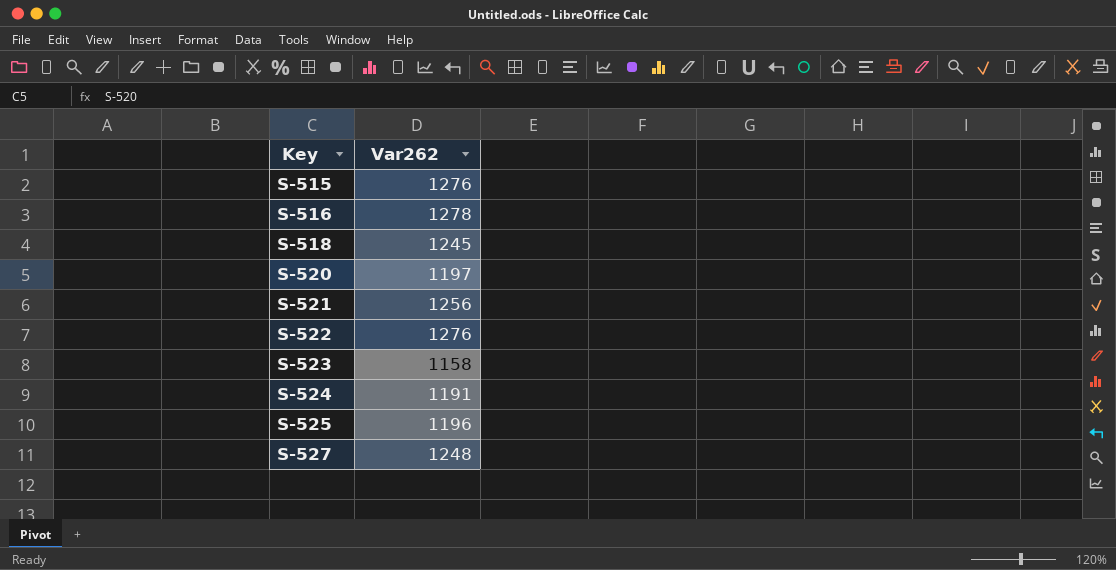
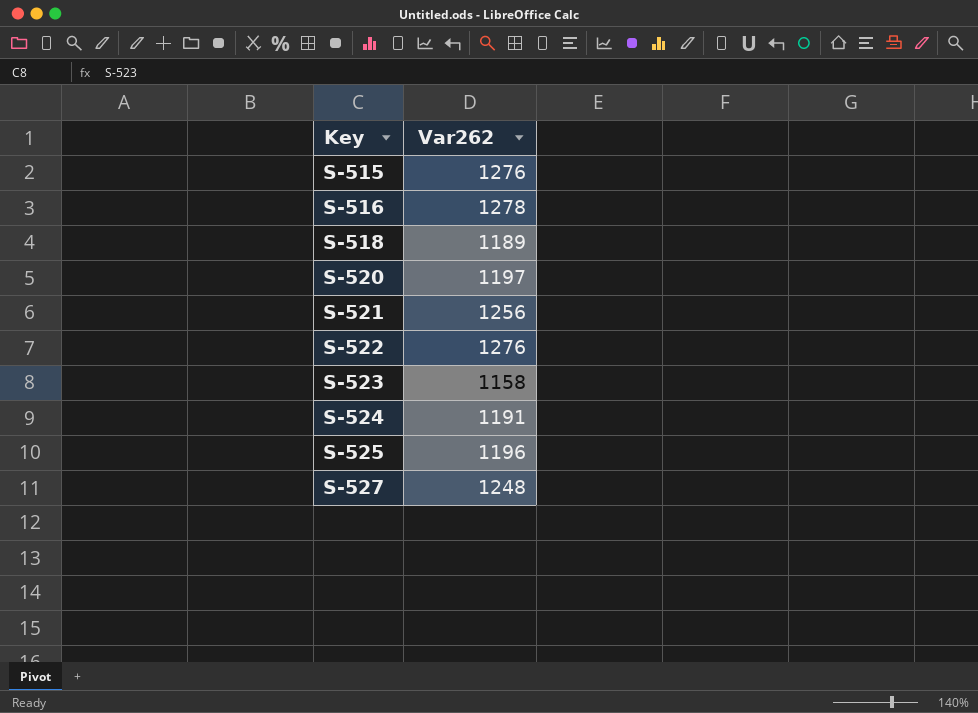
S-518 | Var262: 1245 -> 1189

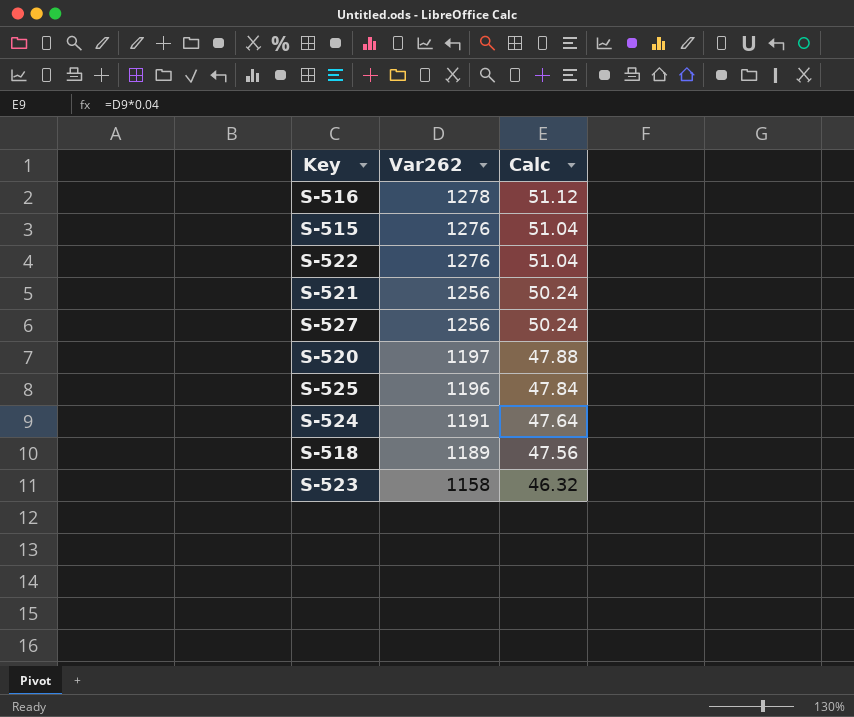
row order: Key ascending -> Var262 descending
column Calc | formula: none -> [Var262] * 0.04
S-527 | Var262: 1248 -> 1256

